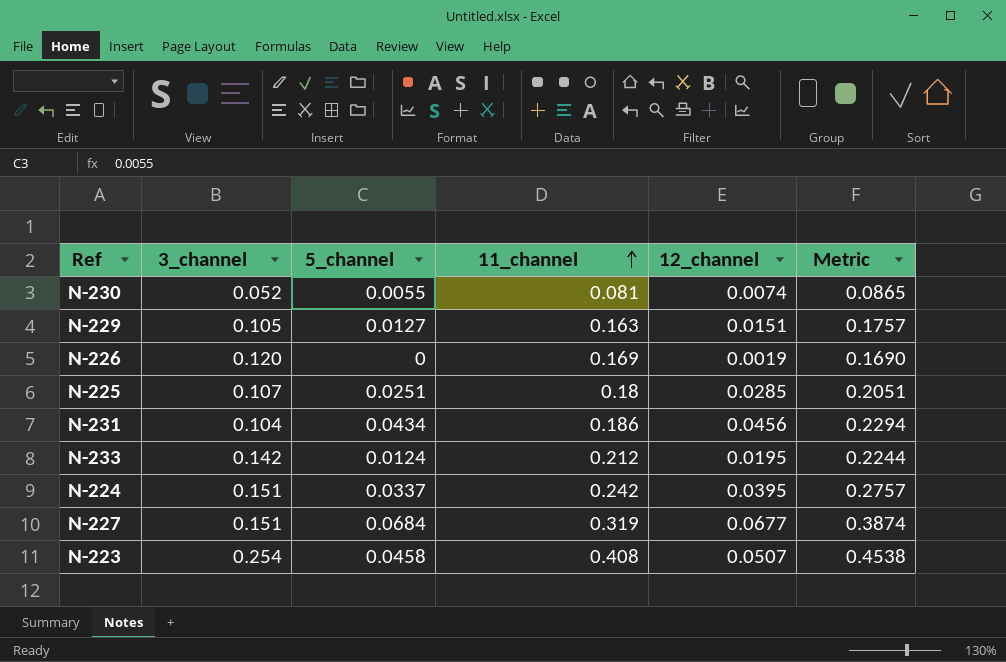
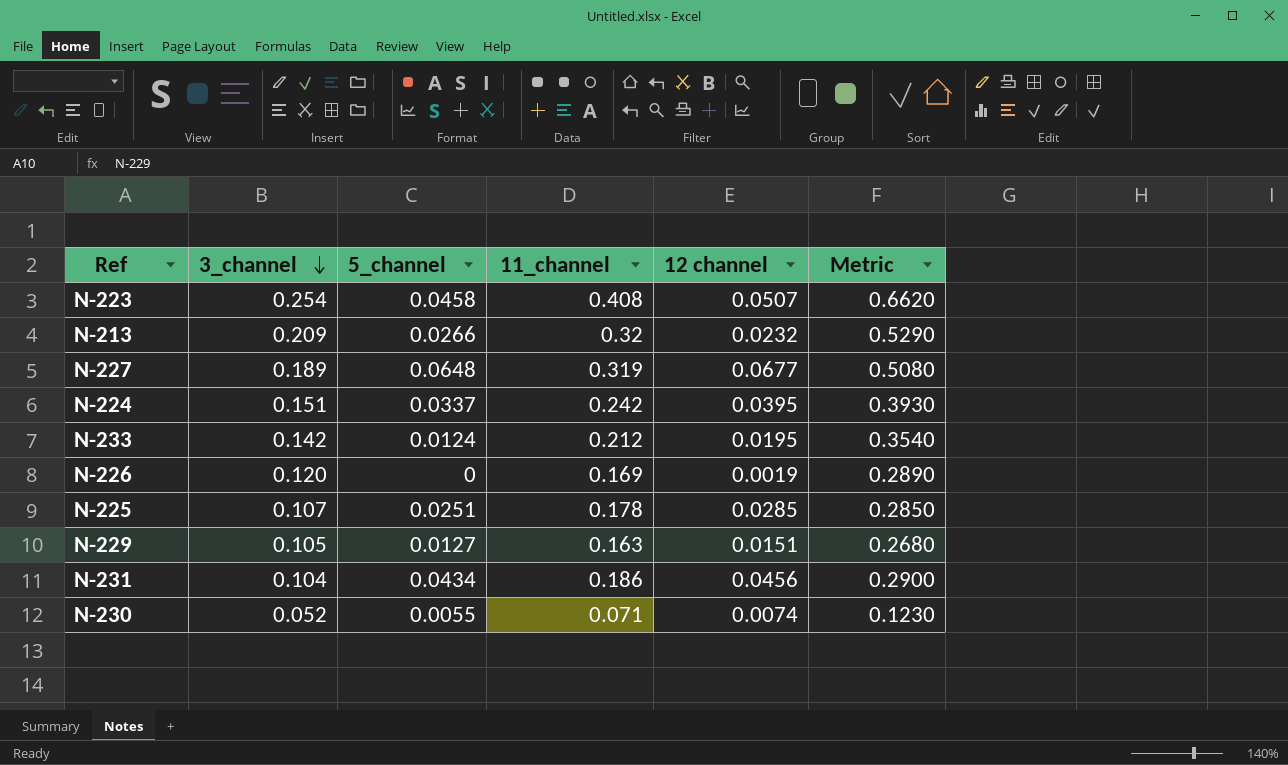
row order: 11_channel ascending -> 3_channel descending
column name: 12_channel -> 12 channel
column Metric | formula: [5_channel] + [11_channel] -> [3_channel] + [11_channel]
row N-213: none -> 0.209 | 0.0266 | 0.32 | 0.0232 | 0.5290
N-227 | 3_channel: 0.151 -> 0.189
N-227 | 5_channel: 0.0684 -> 0.0648
N-225 | 11_channel: 0.18 -> 0.178
N-230 | 11_channel: 0.081 -> 0.071

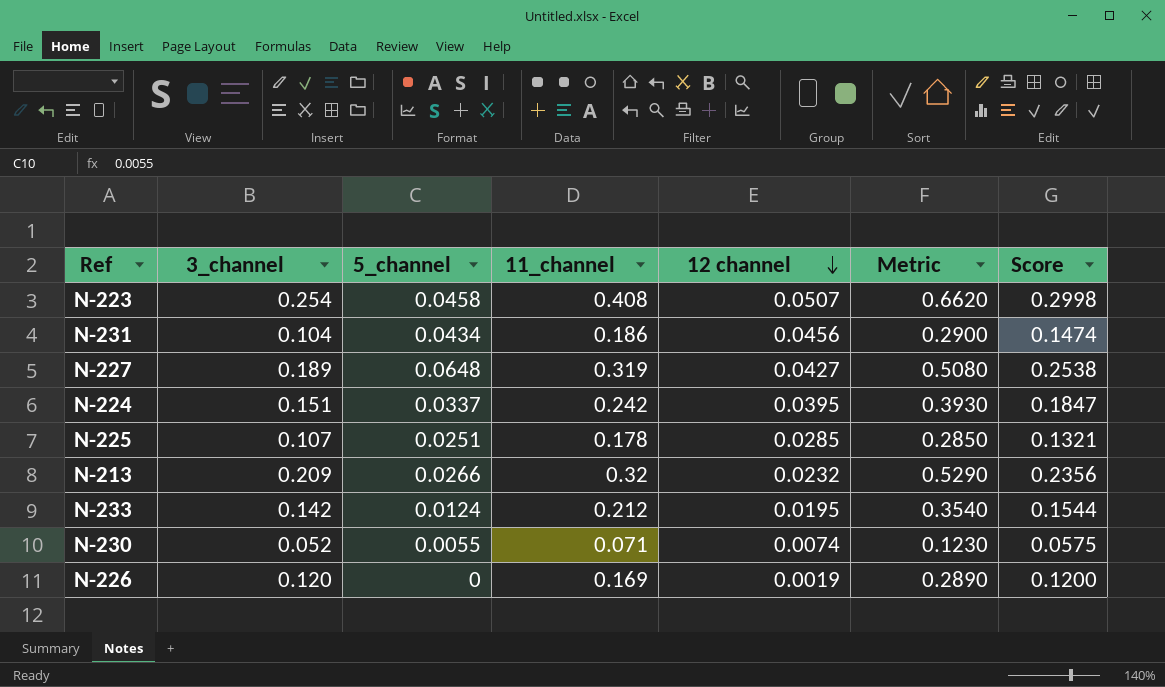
row order: 3_channel descending -> 12 channel descending
column Score | formula: none -> [3_channel] + [5_channel]
row N-229: 0.105 | 0.0127 | 0.163 | 0.0151 | 0.2680 -> none
N-227 | 12 channel: 0.0677 -> 0.0427

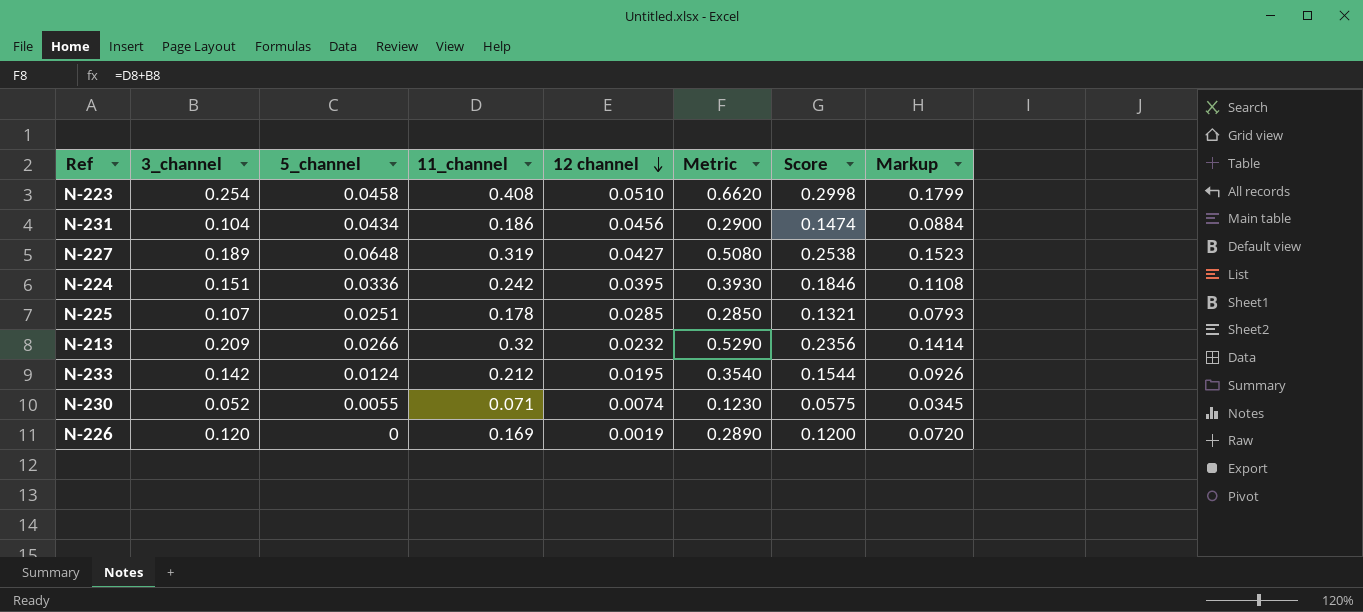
column Markup | formula: none -> [Score] * 0.6
N-223 | 12 channel: 0.0507 -> 0.0510
N-224 | 5_channel: 0.0337 -> 0.0336
N-224 | Score: 0.1847 -> 0.1846

